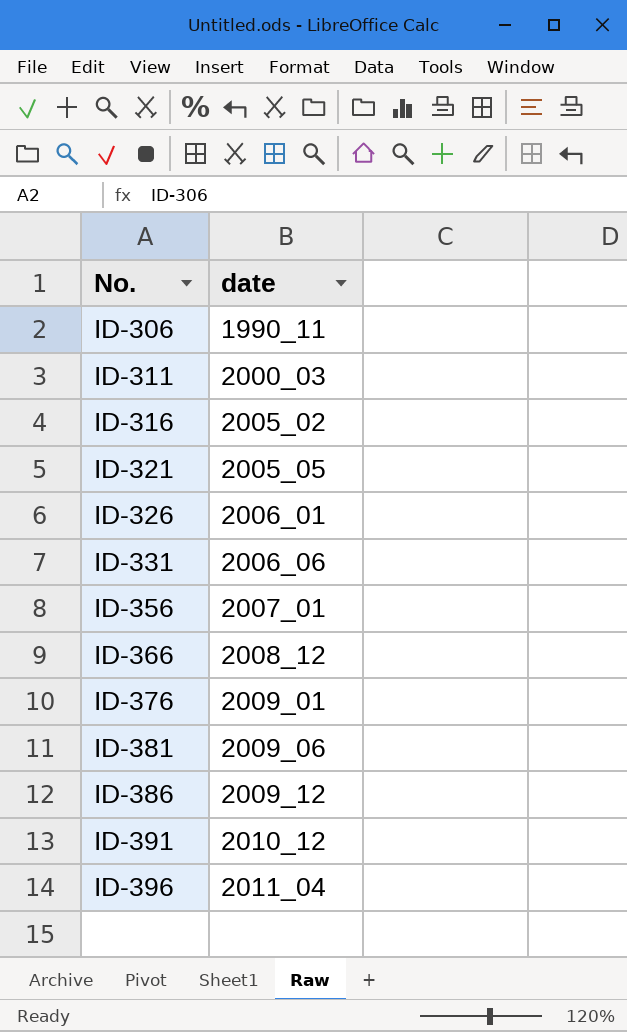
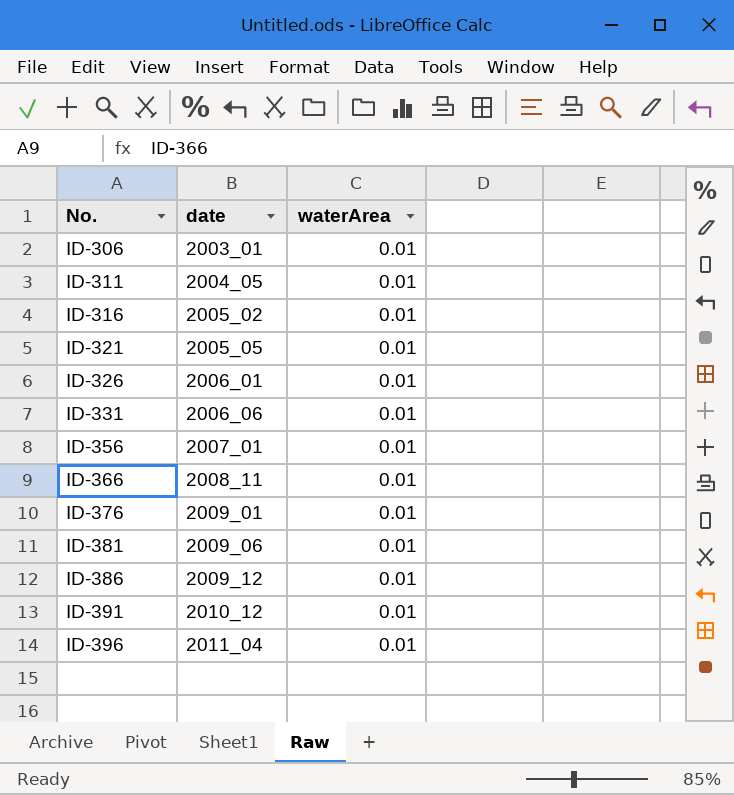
column waterArea | position: none -> 3
ID-306 | date: 1990_11 -> 2003_01
ID-311 | date: 2000_03 -> 2004_05
ID-366 | date: 2008_12 -> 2008_11

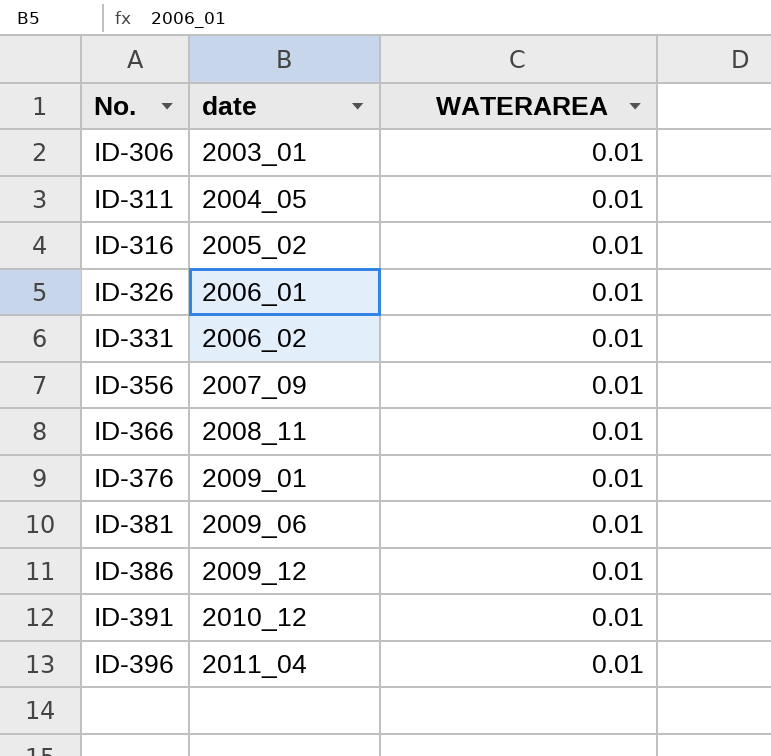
column name: waterArea -> WATERAREA
row ID-321: 2005_05 | 0.01 -> none
ID-331 | date: 2006_06 -> 2006_02
ID-356 | date: 2007_01 -> 2007_09

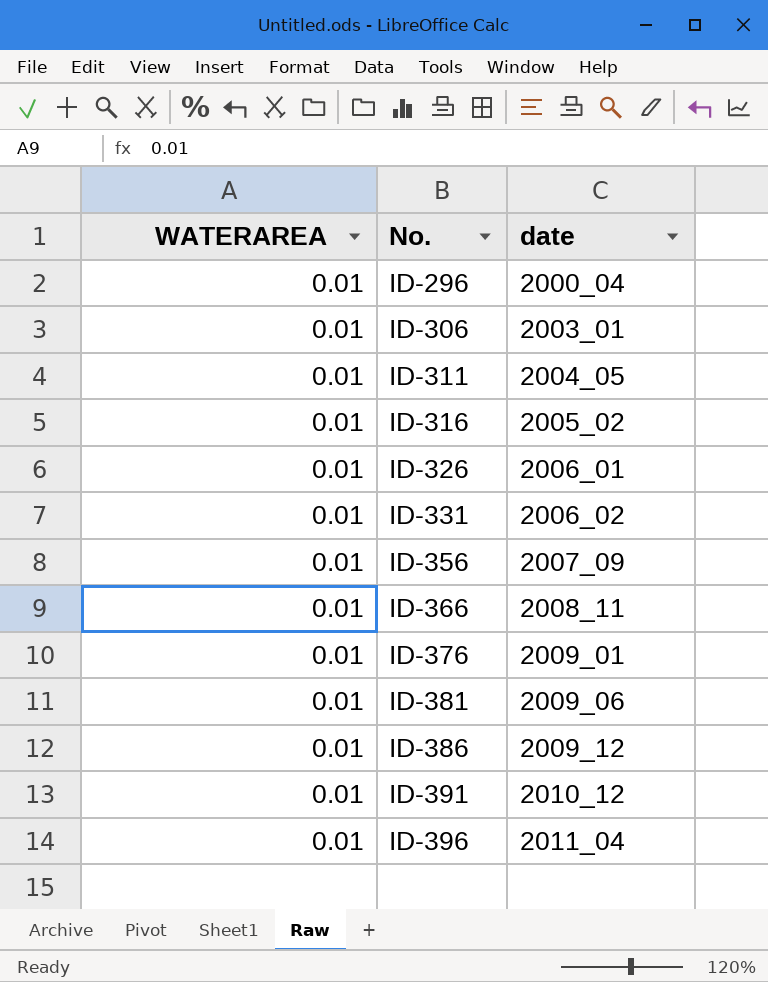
column WATERAREA | position: 3 -> 1
row ID-296: none -> 0.01 | 2000_04

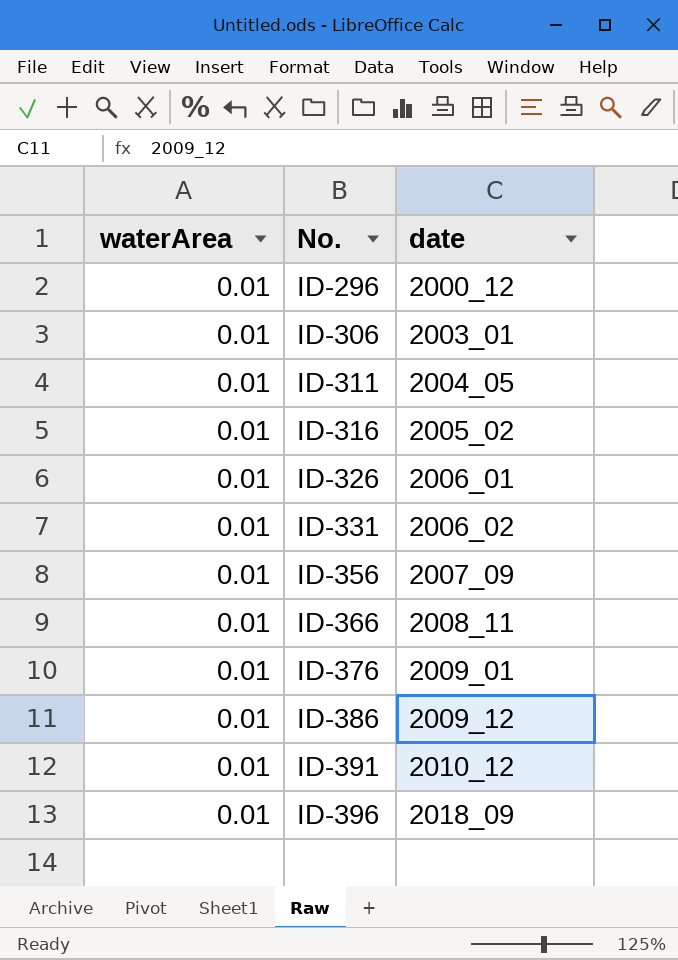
column name: WATERAREA -> waterArea
row ID-381: 0.01 | 2009_06 -> none
ID-296 | date: 2000_04 -> 2000_12
ID-396 | date: 2011_04 -> 2018_09

